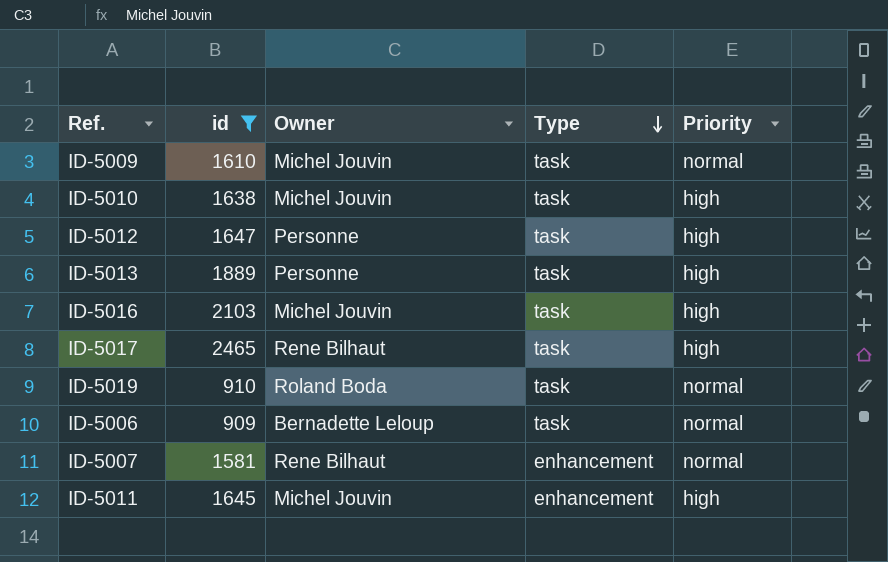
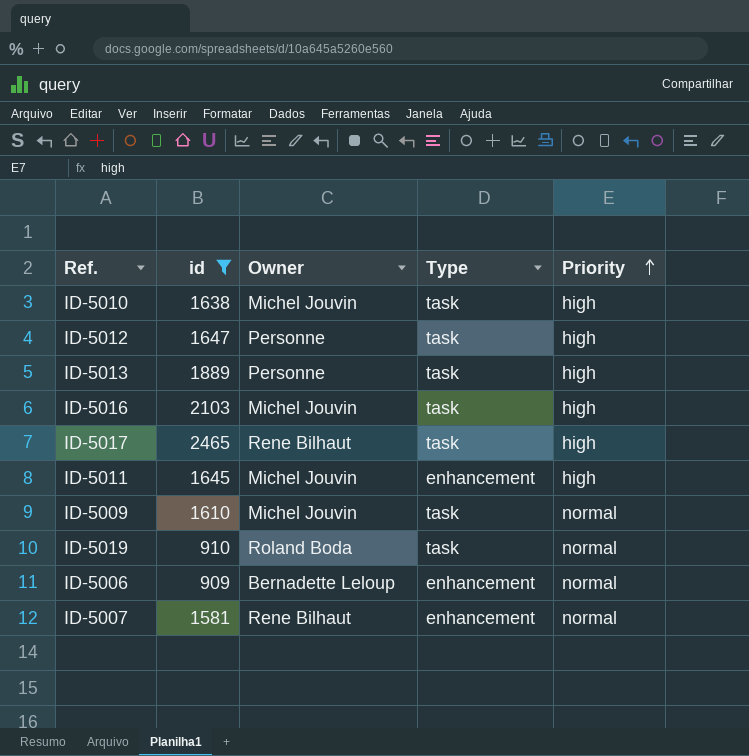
row order: Type descending -> Priority ascending
ID-5006 | Type: task -> enhancement

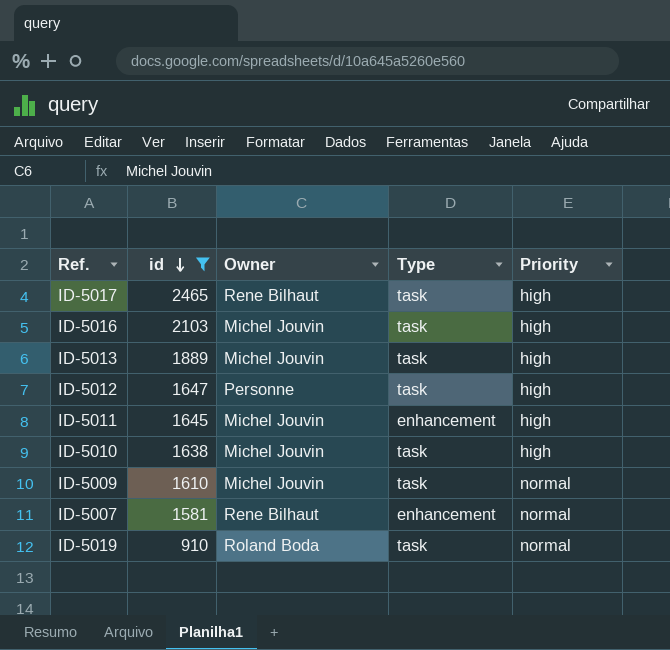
row order: Priority ascending -> id descending
row ID-5006: 909 | Bernadette Leloup | enhancement | normal -> none
ID-5013 | Owner: Personne -> Michel Jouvin

